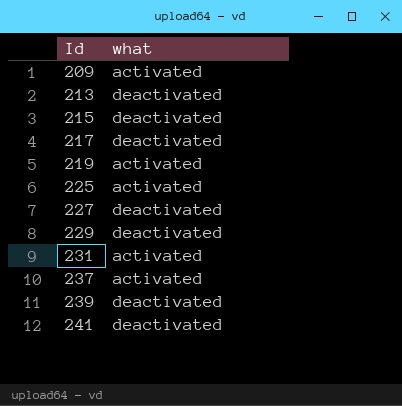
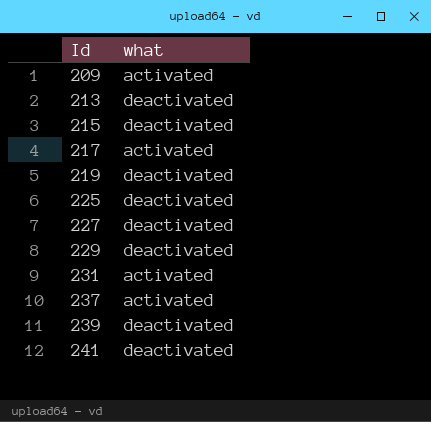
217 | what: deactivated -> activated
219 | what: activated -> deactivated
225 | what: activated -> deactivated

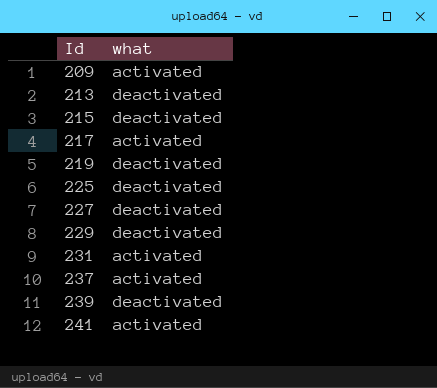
241 | what: deactivated -> activated

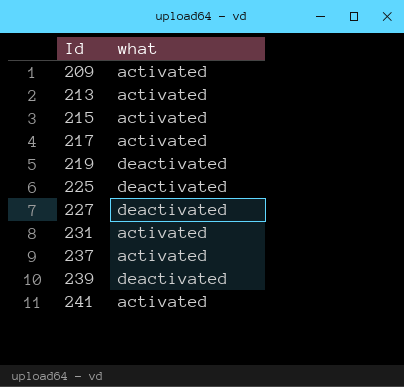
row 229: deactivated -> none
213 | what: deactivated -> activated
215 | what: deactivated -> activated

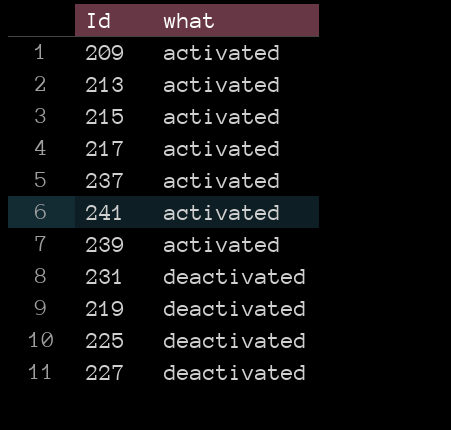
row order: Id ascending -> what ascending
239 | what: deactivated -> activated
231 | what: activated -> deactivated

